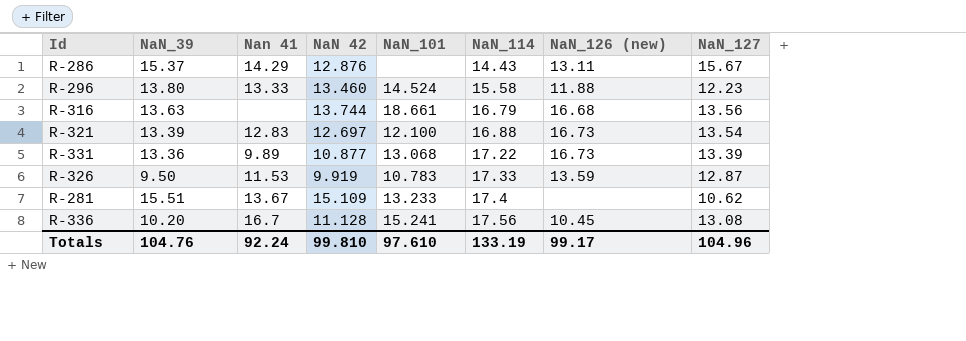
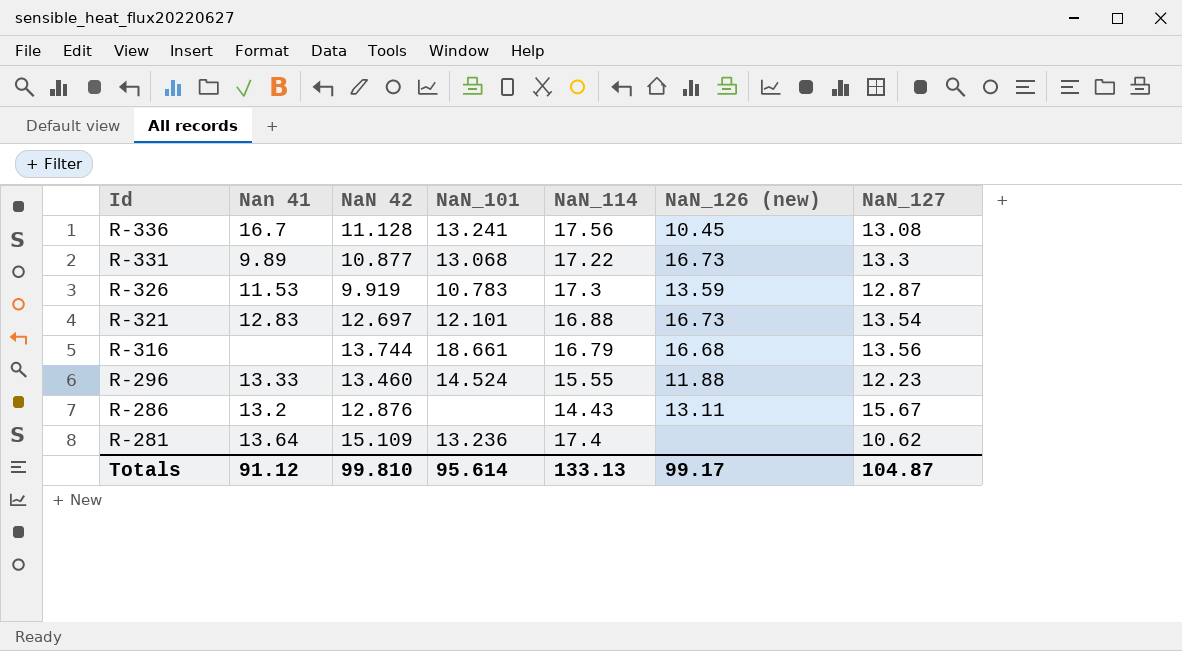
row order: NaN_114 ascending -> Id descending
column NaN_39 | position: 2 -> none
R-336 | NaN_101: 15.241 -> 13.241
R-331 | NaN_127: 13.39 -> 13.3
R-326 | NaN_114: 17.33 -> 17.3
R-321 | NaN_101: 12.100 -> 12.101
R-296 | NaN_114: 15.58 -> 15.55
R-286 | Nan 41: 14.29 -> 13.2
R-281 | Nan 41: 13.67 -> 13.64
R-281 | NaN_101: 13.233 -> 13.236
Totals | Nan 41: 92.24 -> 91.12
Totals | NaN_101: 97.610 -> 95.614
Totals | NaN_114: 133.19 -> 133.13
Totals | NaN_127: 104.96 -> 104.87

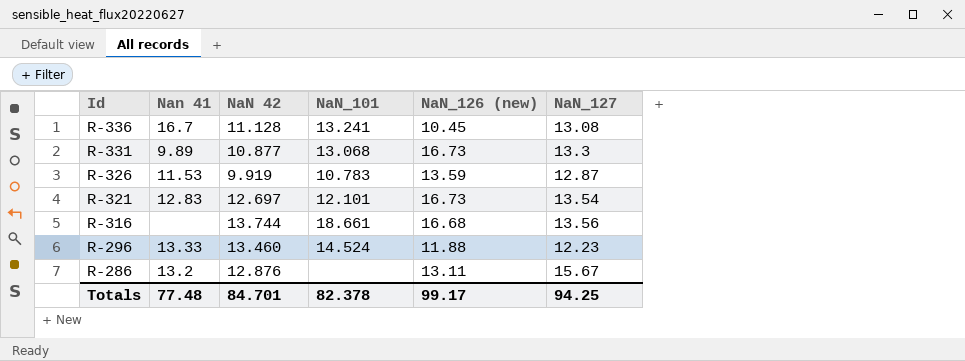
column NaN_114 | position: 5 -> none
row R-281: 13.64 | 15.109 | 13.236 | 17.4 | none | 10.62 -> none
Totals | Nan 41: 91.12 -> 77.48
Totals | NaN 42: 99.810 -> 84.701
Totals | NaN_101: 95.614 -> 82.378
Totals | NaN_127: 104.87 -> 94.25

